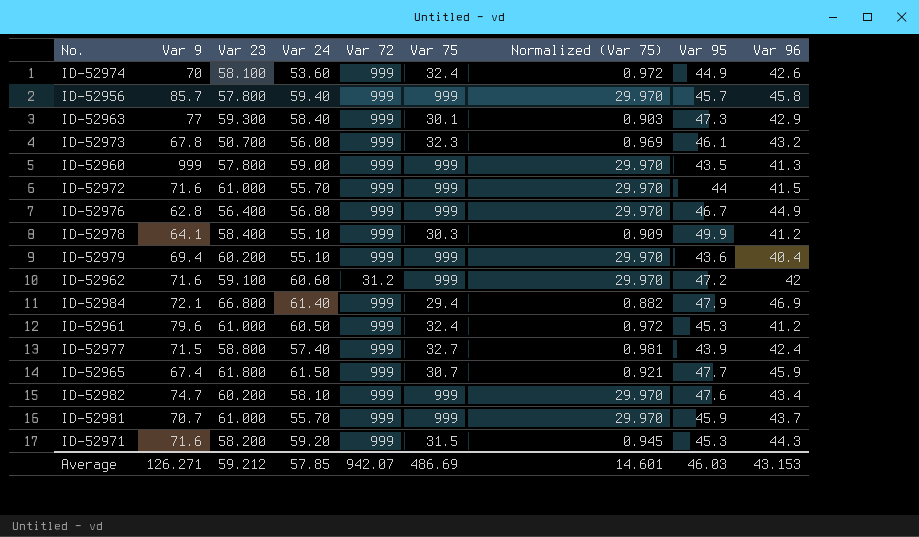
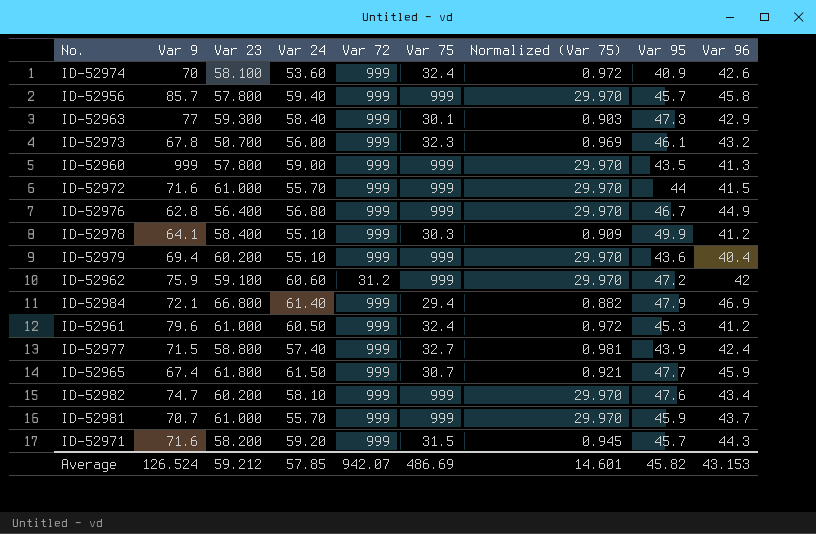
ID-52974 | Var 95: 44.9 -> 40.9
ID-52962 | Var 9: 71.6 -> 75.9
ID-52971 | Var 95: 45.3 -> 45.7
Average | Var 9: 126.271 -> 126.524
Average | Var 95: 46.03 -> 45.82

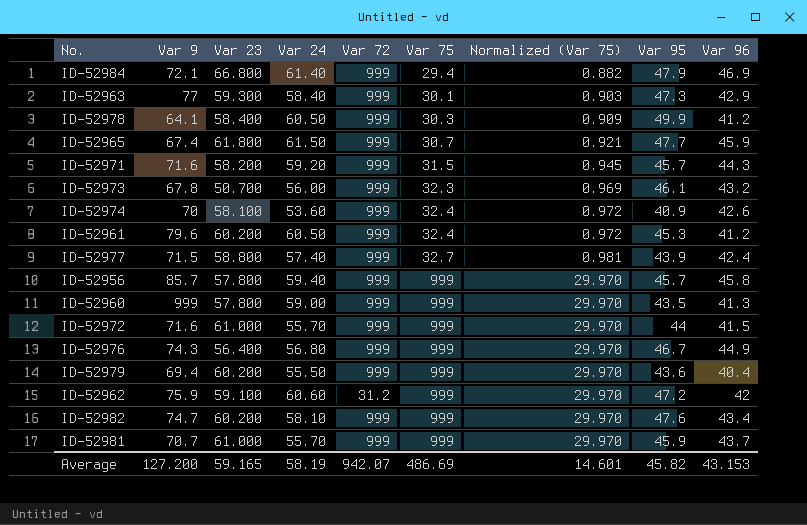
row order: none -> Var 75 ascending
ID-52978 | Var 24: 55.10 -> 60.50
ID-52961 | Var 23: 61.000 -> 60.200
ID-52976 | Var 9: 62.8 -> 74.3
ID-52979 | Var 24: 55.10 -> 55.50
Average | Var 9: 126.524 -> 127.200
Average | Var 23: 59.212 -> 59.165
Average | Var 24: 57.85 -> 58.19

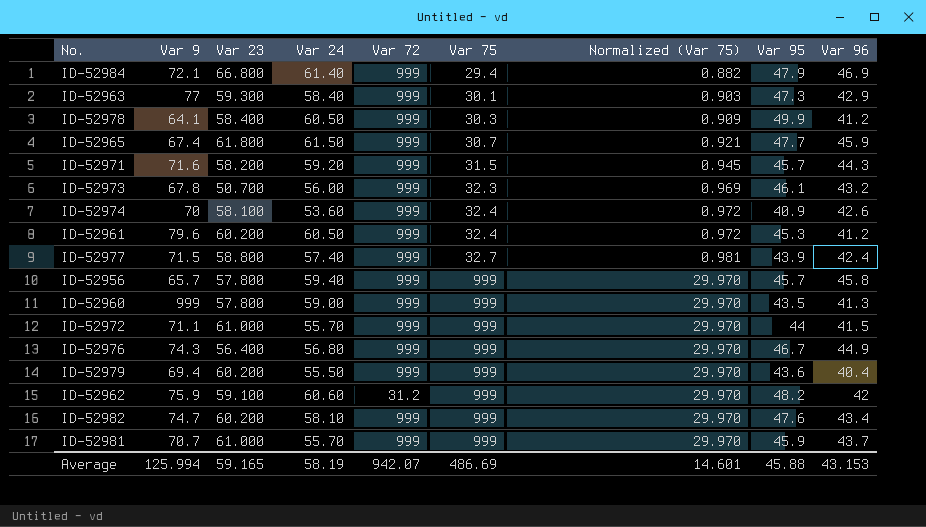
ID-52956 | Var 9: 85.7 -> 65.7
ID-52972 | Var 9: 71.6 -> 71.1
ID-52962 | Var 95: 47.2 -> 48.2
Average | Var 9: 127.200 -> 125.994
Average | Var 95: 45.82 -> 45.88

